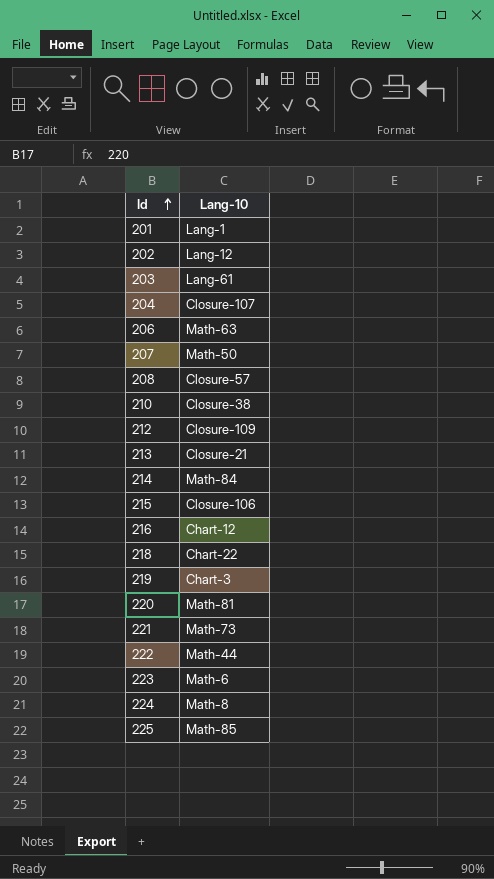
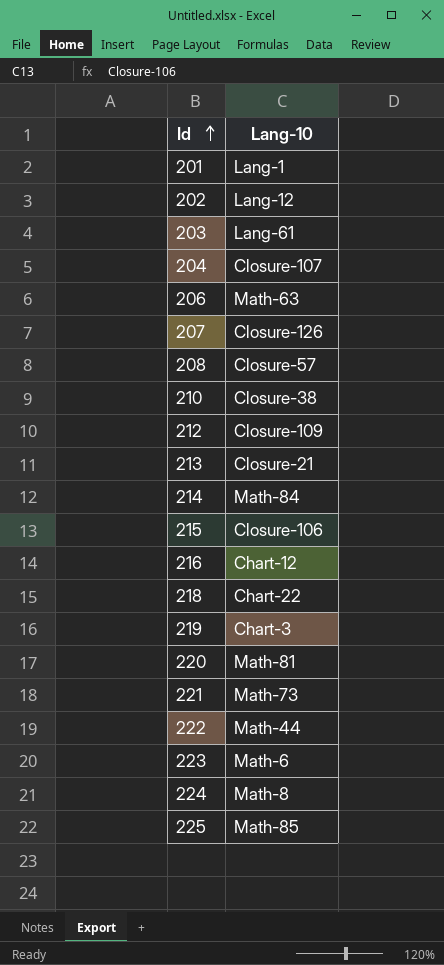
207 | Lang-10: Math-50 -> Closure-126

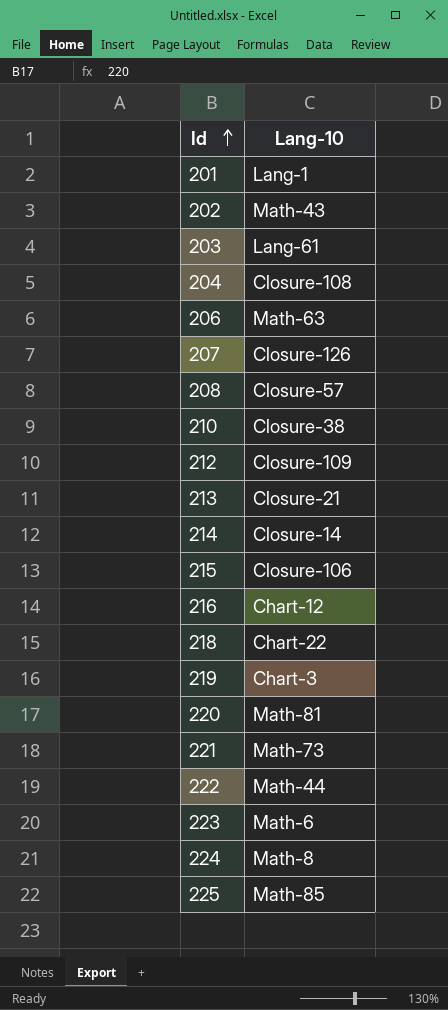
202 | Lang-10: Lang-12 -> Math-43
204 | Lang-10: Closure-107 -> Closure-108
214 | Lang-10: Math-84 -> Closure-14

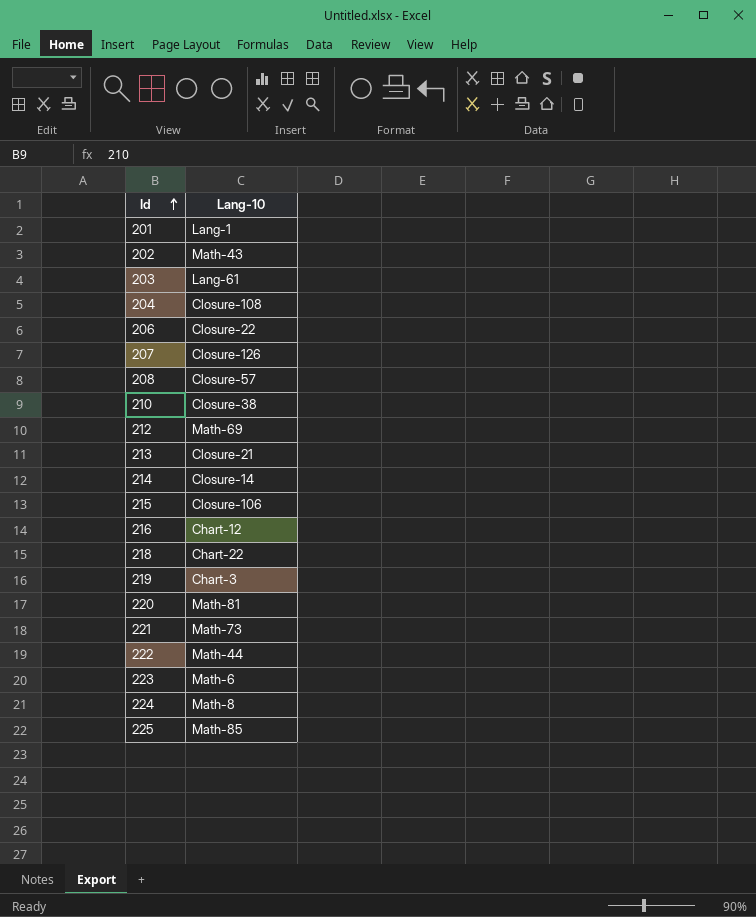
206 | Lang-10: Math-63 -> Closure-22
212 | Lang-10: Closure-109 -> Math-69

